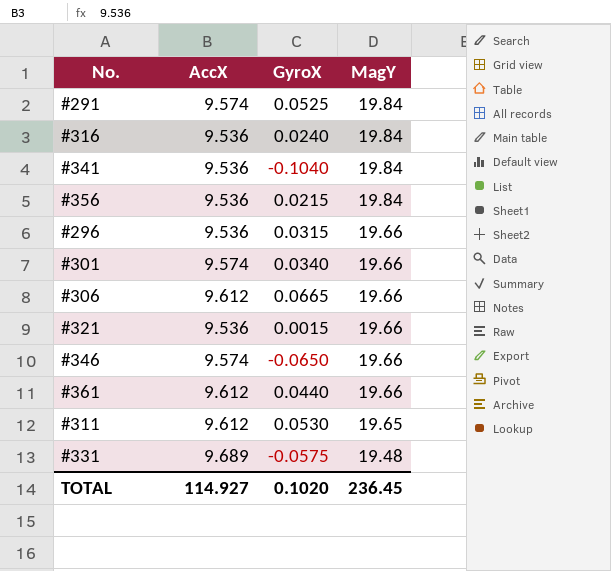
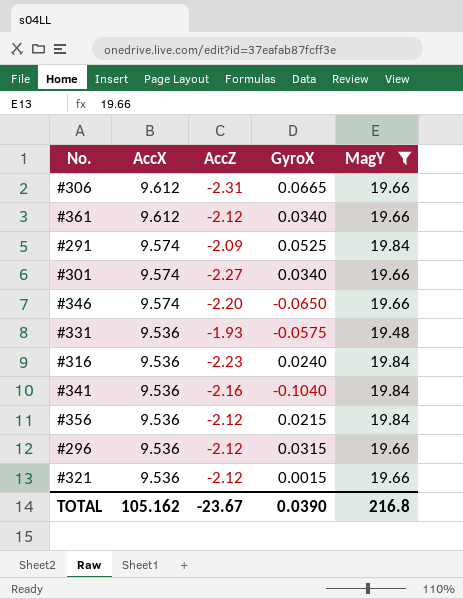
filter: none -> MagY != 19.65
row order: MagY descending -> AccX descending
column AccZ | position: none -> 3
#361 | GyroX: 0.0440 -> 0.0340
#331 | AccX: 9.689 -> 9.536
TOTAL | AccX: 114.927 -> 105.162
TOTAL | GyroX: 0.1020 -> 0.0390
TOTAL | MagY: 236.45 -> 216.8

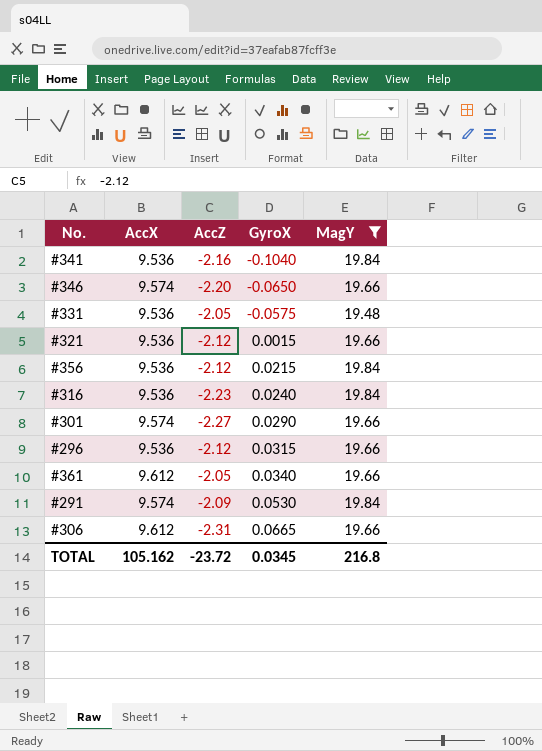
row order: AccX descending -> GyroX ascending
#331 | AccZ: -1.93 -> -2.05
#301 | GyroX: 0.0340 -> 0.0290
#361 | AccZ: -2.12 -> -2.05
#291 | GyroX: 0.0525 -> 0.0530
TOTAL | AccZ: -23.67 -> -23.72
TOTAL | GyroX: 0.0390 -> 0.0345

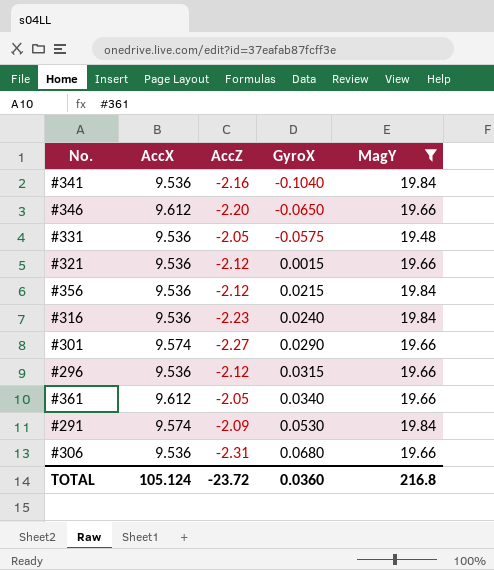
#346 | AccX: 9.574 -> 9.612
#306 | AccX: 9.612 -> 9.536
#306 | GyroX: 0.0665 -> 0.0680
TOTAL | AccX: 105.162 -> 105.124
TOTAL | GyroX: 0.0345 -> 0.0360

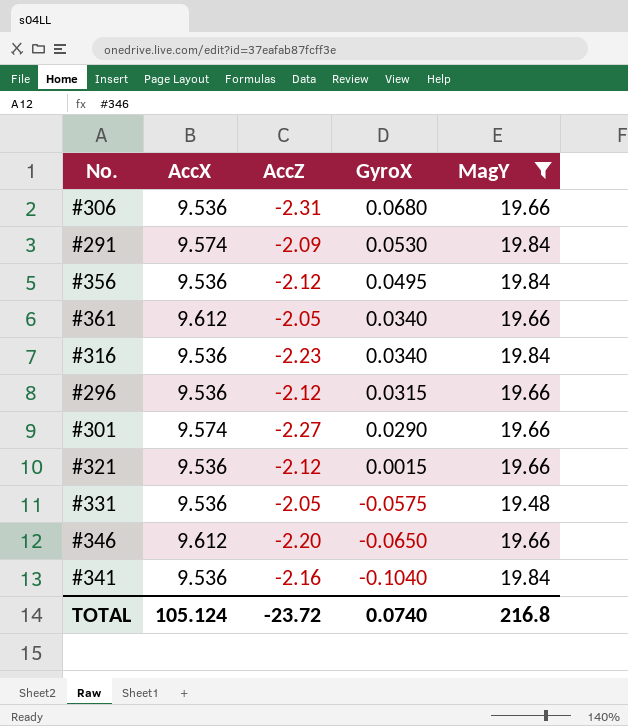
row order: GyroX ascending -> GyroX descending
#356 | GyroX: 0.0215 -> 0.0495
#316 | GyroX: 0.0240 -> 0.0340
TOTAL | GyroX: 0.0360 -> 0.0740

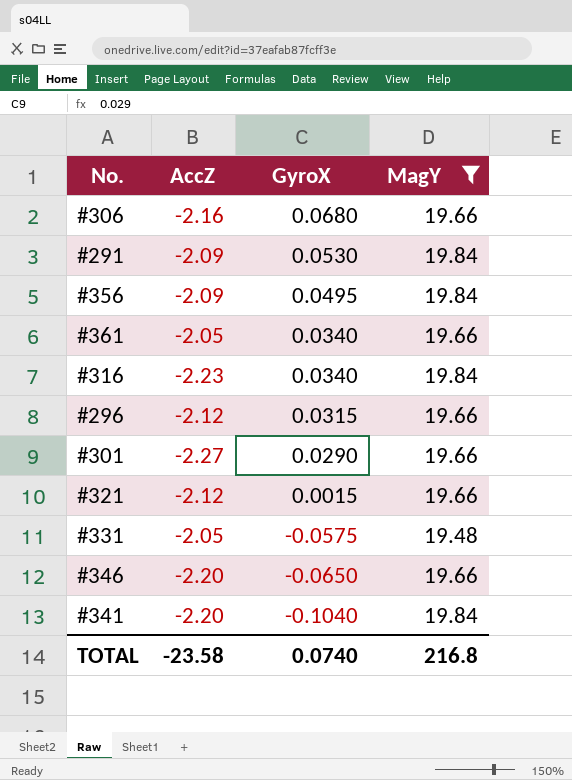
column AccX | position: 2 -> none
#306 | AccZ: -2.31 -> -2.16
#356 | AccZ: -2.12 -> -2.09
#341 | AccZ: -2.16 -> -2.20
TOTAL | AccZ: -23.72 -> -23.58

